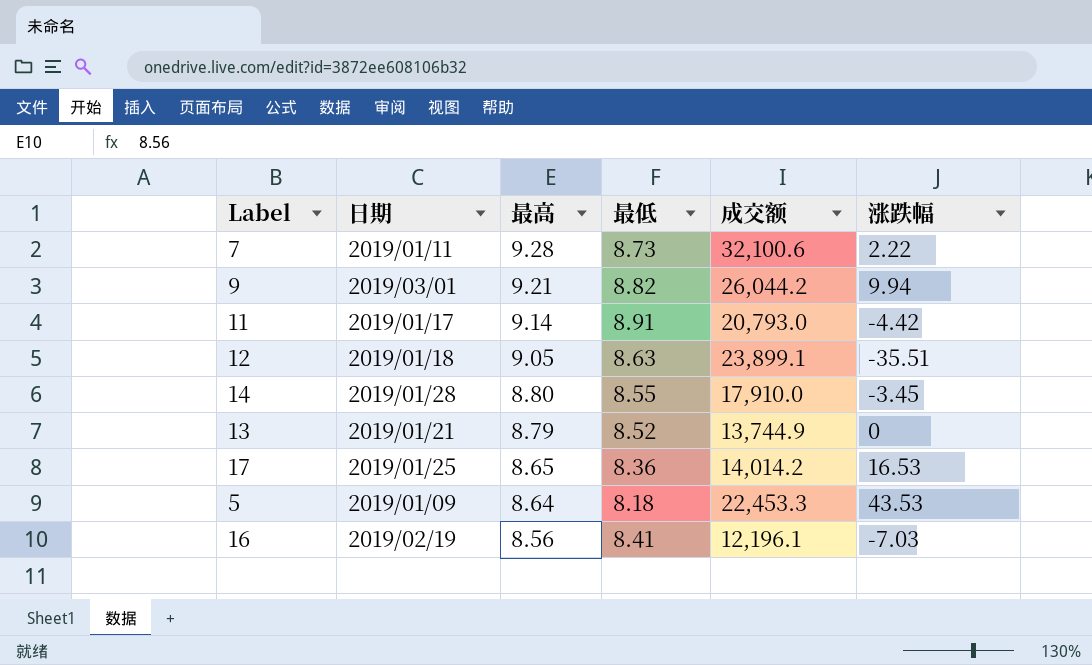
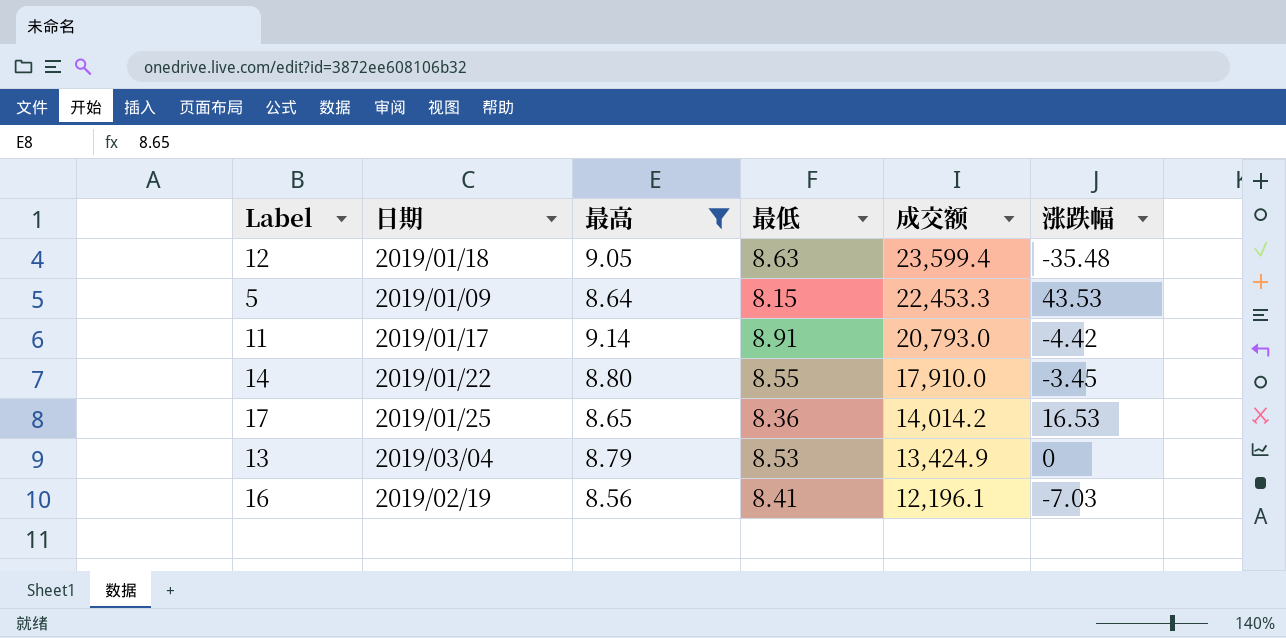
filter: none -> 最高 <= 9.14
row order: 最高 descending -> 成交额 descending
12 | 成交额: 23,899.1 -> 23,599.4
12 | 涨跌幅: -35.51 -> -35.48
5 | 最低: 8.18 -> 8.15
14 | 日期: 2019/01/28 -> 2019/01/22
13 | 日期: 2019/01/21 -> 2019/03/04
13 | 最低: 8.52 -> 8.53
13 | 成交额: 13,744.9 -> 13,424.9

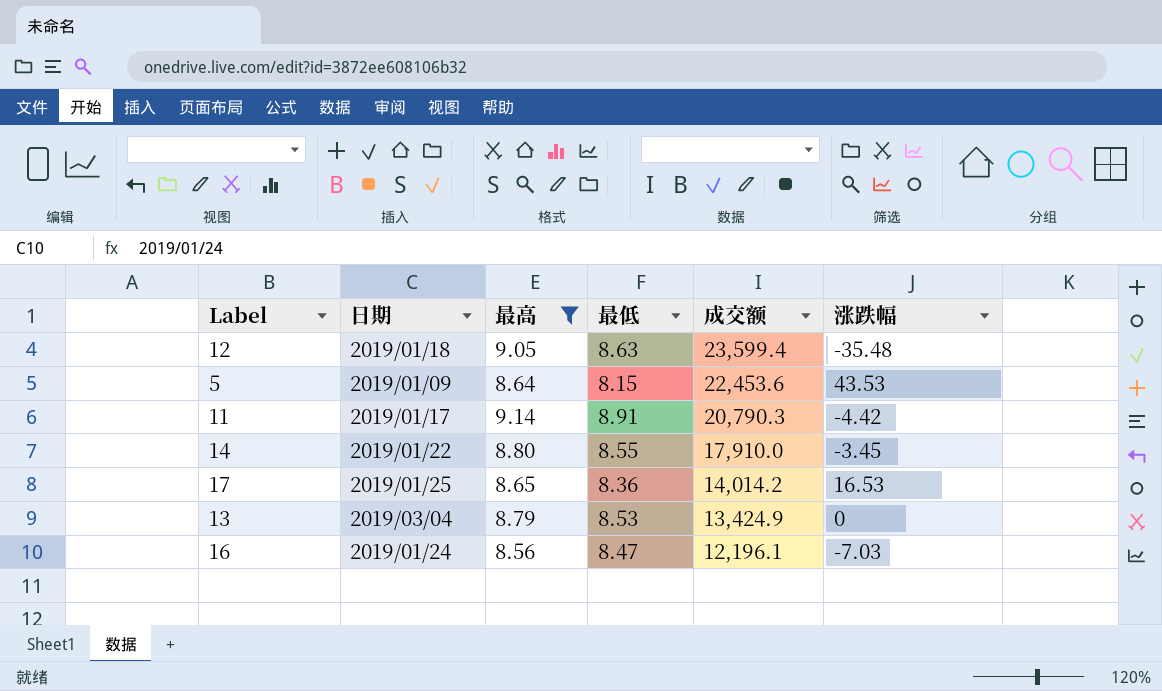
5 | 成交额: 22,453.3 -> 22,453.6
11 | 成交额: 20,793.0 -> 20,790.3
16 | 日期: 2019/02/19 -> 2019/01/24
16 | 最低: 8.41 -> 8.47

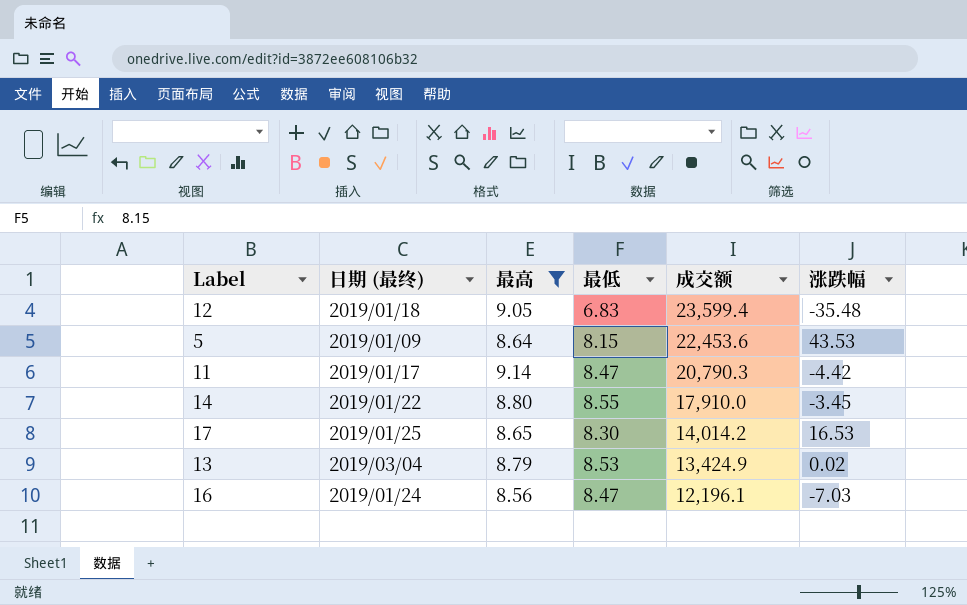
column name: 日期 -> 日期 (最终)
12 | 最低: 8.63 -> 6.83
11 | 最低: 8.91 -> 8.47
17 | 最低: 8.36 -> 8.30
13 | 涨跌幅: 0 -> 0.02

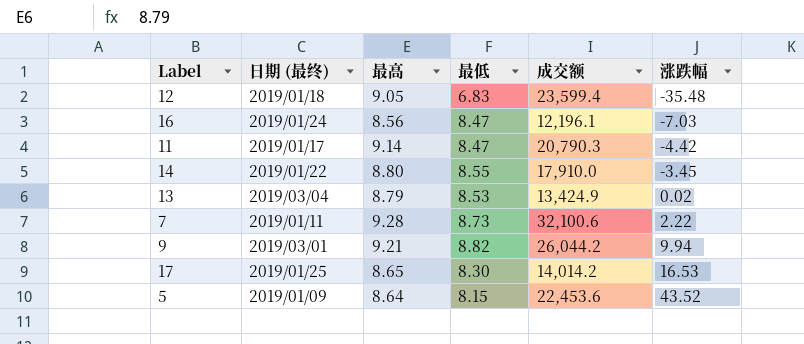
filter: 最高 <= 9.14 -> none
row order: 成交额 descending -> 涨跌幅 ascending
5 | 涨跌幅: 43.53 -> 43.52

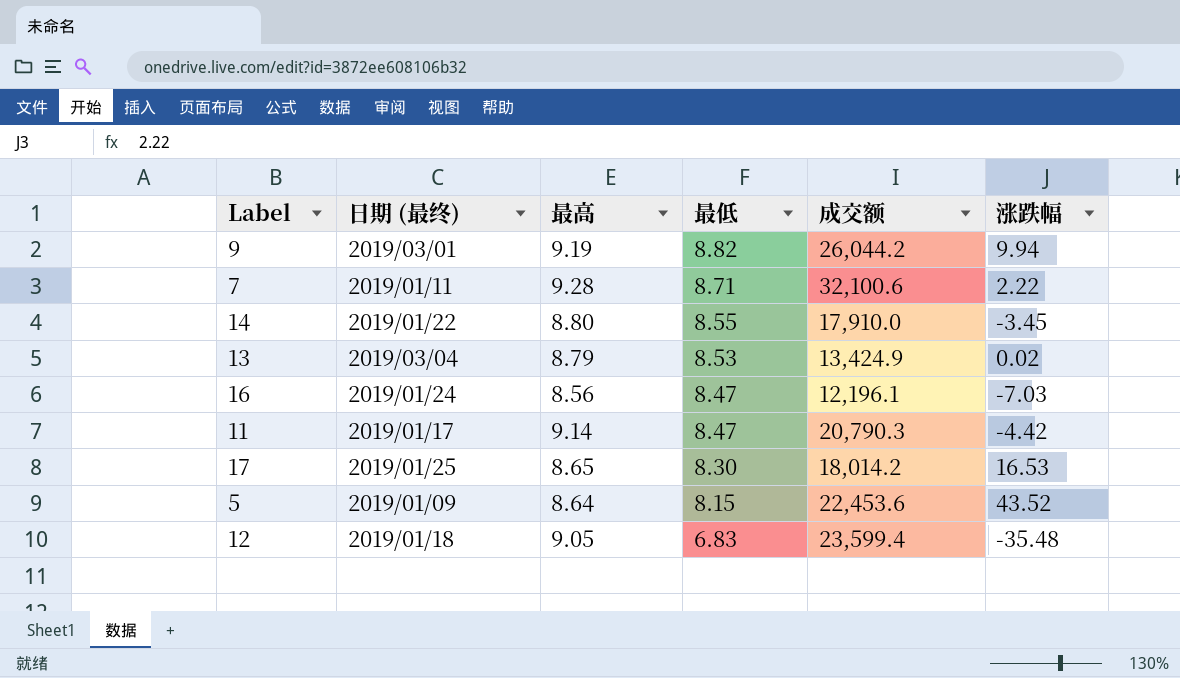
row order: 涨跌幅 ascending -> 最低 descending
9 | 最高: 9.21 -> 9.19
7 | 最低: 8.73 -> 8.71
17 | 成交额: 14,014.2 -> 18,014.2

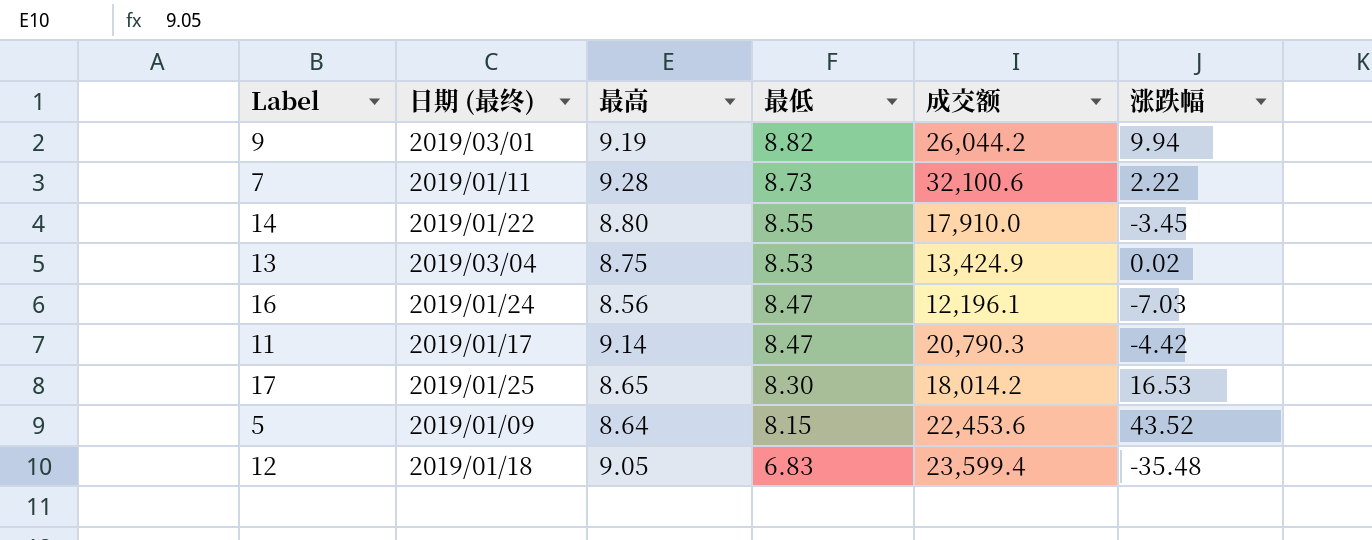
7 | 最低: 8.71 -> 8.73
13 | 最高: 8.79 -> 8.75

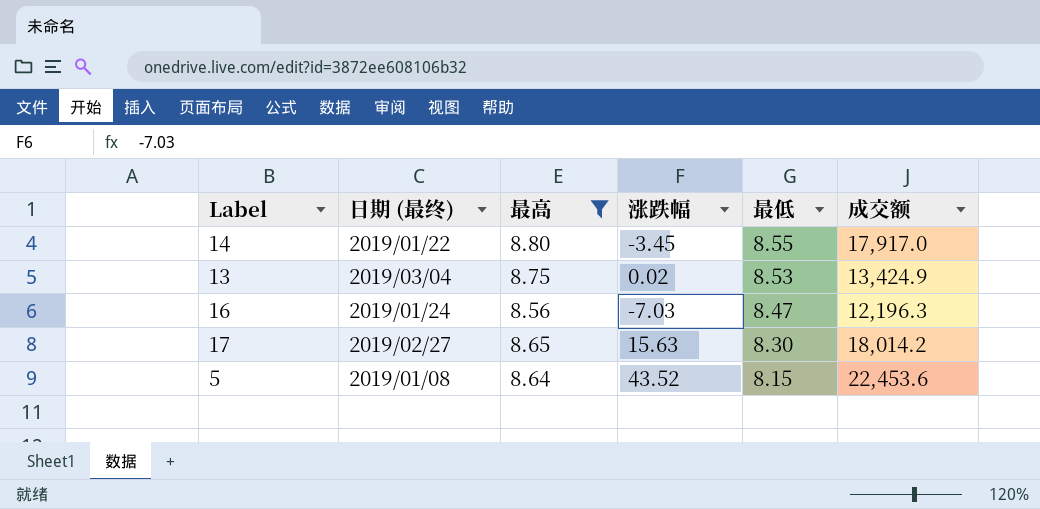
filter: none -> 最高 <= 8.80
column 涨跌幅 | position: 6 -> 4
14 | 成交额: 17,910.0 -> 17,917.0
16 | 成交额: 12,196.1 -> 12,196.3
17 | 日期 (最终): 2019/01/25 -> 2019/02/27
17 | 涨跌幅: 16.53 -> 15.63
5 | 日期 (最终): 2019/01/09 -> 2019/01/08

